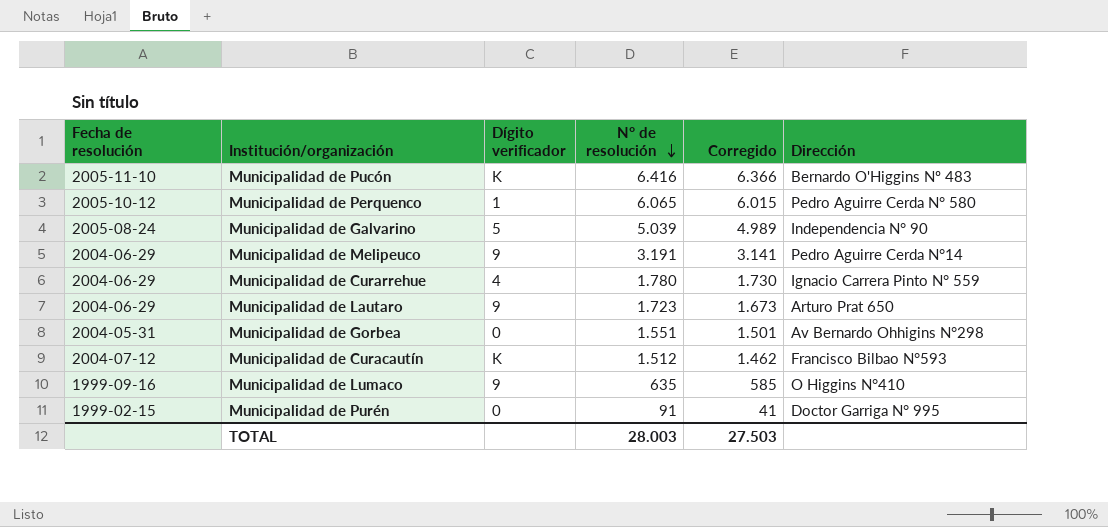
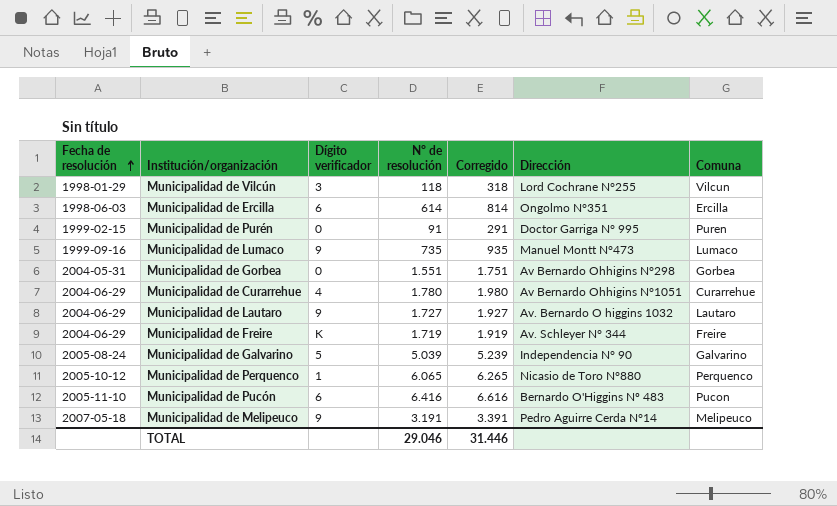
row order: N° de resolución descending -> Fecha de resolución ascending
column Corregido | formula: [N° de resolución] - 50 -> [N° de resolución] + 200
column Comuna | position: none -> 7
row Municipalidad de Curacautín: 2004-07-12 | K | 1.512 | 1.462 | Francisco Bilbao N°593 -> none
row Municipalidad de Vilcún: none -> 1998-01-29 | 3 | 118 | 318 | Lord Cochrane N°255 | Vilcun
row Municipalidad de Ercilla: none -> 1998-06-03 | 6 | 614 | 814 | Ongolmo N°351 | Ercilla
Municipalidad de Lumaco | N° de resolución: 635 -> 735
Municipalidad de Lumaco | Dirección: O Higgins N°410 -> Manuel Montt N°473
Municipalidad de Curarrehue | Dirección: Ignacio Carrera Pinto N° 559 -> Av Bernardo Ohhigins N°1051
Municipalidad de Lautaro | N° de resolución: 1.723 -> 1.727
Municipalidad de Lautaro | Dirección: Arturo Prat 650 -> Av. Bernardo O higgins 1032
row Municipalidad de Freire: none -> 2004-06-29 | K | 1.719 | 1.919 | Av. Schleyer N° 344 | Freire
Municipalidad de Perquenco | Dirección: Pedro Aguirre Cerda N° 580 -> Nicasio de Toro N°880
Municipalidad de Pucón | Dígito verificador: K -> 6
Municipalidad de Melipeuco | Fecha de resolución: 2004-06-29 -> 2007-05-18
TOTAL | N° de resolución: 28.003 -> 29.046
TOTAL | Corregido: 27.503 -> 31.446

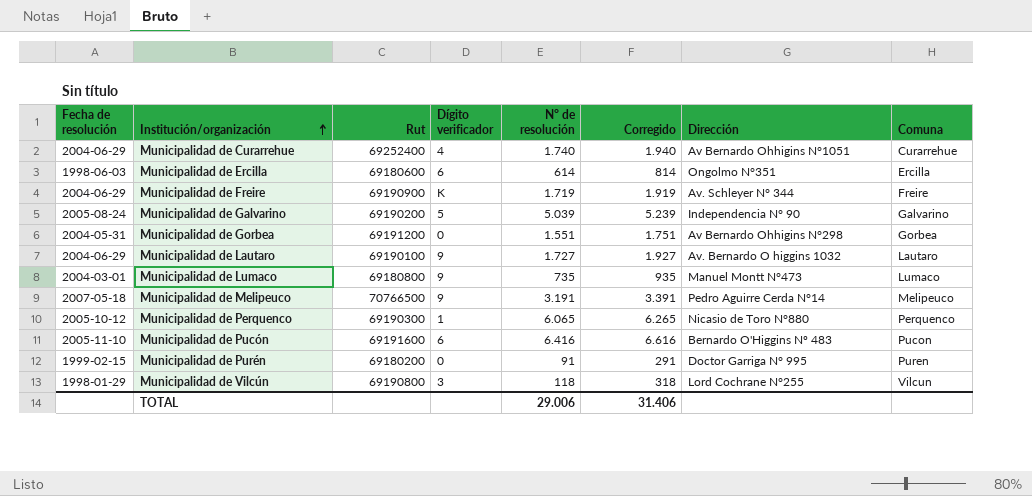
row order: Fecha de resolución ascending -> Institución/organización ascending
column Rut | position: none -> 3
Municipalidad de Curarrehue | N° de resolución: 1.780 -> 1.740
Municipalidad de Curarrehue | Corregido: 1.980 -> 1.940
Municipalidad de Lumaco | Fecha de resolución: 1999-09-16 -> 2004-03-01
TOTAL | N° de resolución: 29.046 -> 29.006
TOTAL | Corregido: 31.446 -> 31.406

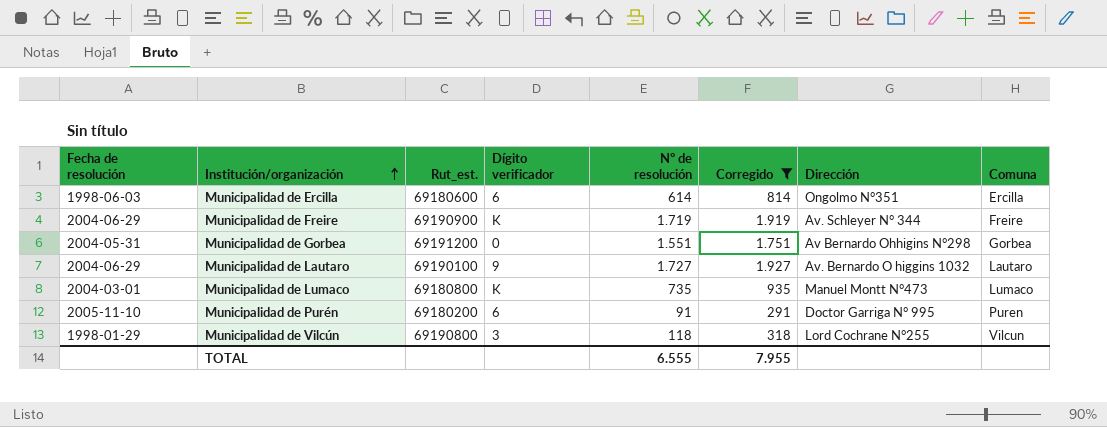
filter: none -> Corregido <= 1.927
column name: Rut -> Rut_est.
Municipalidad de Lumaco | Dígito verificador: 9 -> K
Municipalidad de Purén | Fecha de resolución: 1999-02-15 -> 2005-11-10
Municipalidad de Purén | Dígito verificador: 0 -> 6
TOTAL | N° de resolución: 29.006 -> 6.555
TOTAL | Corregido: 31.406 -> 7.955

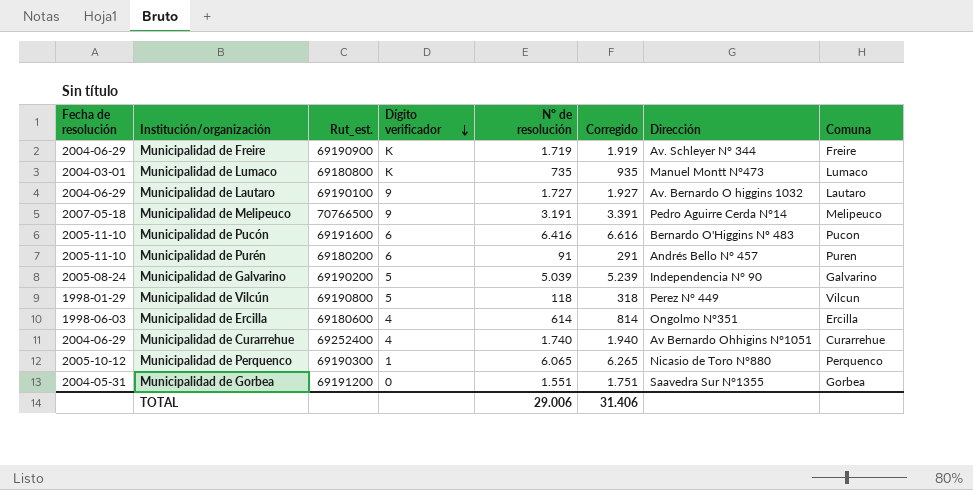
filter: Corregido <= 1.927 -> none
row order: Institución/organización ascending -> Dígito verificador descending
Municipalidad de Purén | Dirección: Doctor Garriga N° 995 -> Andrés Bello N° 457
Municipalidad de Vilcún | Dígito verificador: 3 -> 5
Municipalidad de Vilcún | Dirección: Lord Cochrane N°255 -> Perez N° 449
Municipalidad de Ercilla | Dígito verificador: 6 -> 4
Municipalidad de Gorbea | Dirección: Av Bernardo Ohhigins N°298 -> Saavedra Sur N°1355
TOTAL | N° de resolución: 6.555 -> 29.006
TOTAL | Corregido: 7.955 -> 31.406

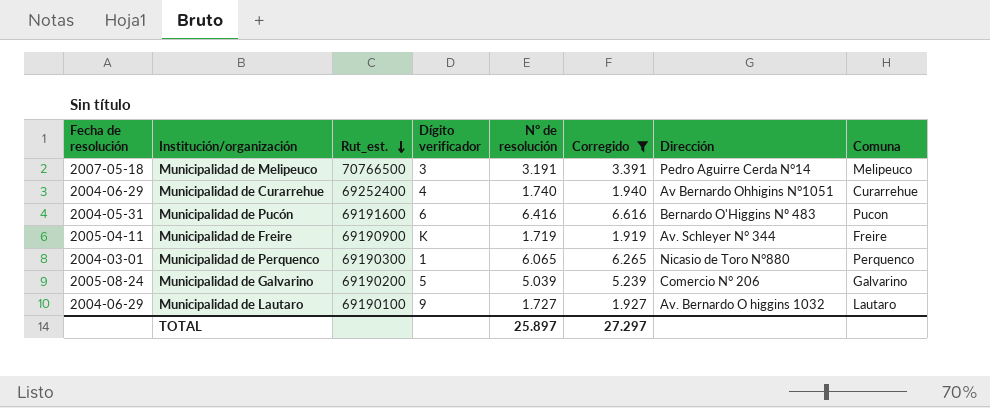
filter: none -> Corregido >= 1.919
row order: Dígito verificador descending -> Rut_est. descending
Municipalidad de Melipeuco | Dígito verificador: 9 -> 3
Municipalidad de Pucón | Fecha de resolución: 2005-11-10 -> 2004-05-31
Municipalidad de Freire | Fecha de resolución: 2004-06-29 -> 2005-04-11
Municipalidad de Perquenco | Fecha de resolución: 2005-10-12 -> 2004-03-01
Municipalidad de Galvarino | Dirección: Independencia N° 90 -> Comercio N° 206
TOTAL | N° de resolución: 29.006 -> 25.897
TOTAL | Corregido: 31.406 -> 27.297

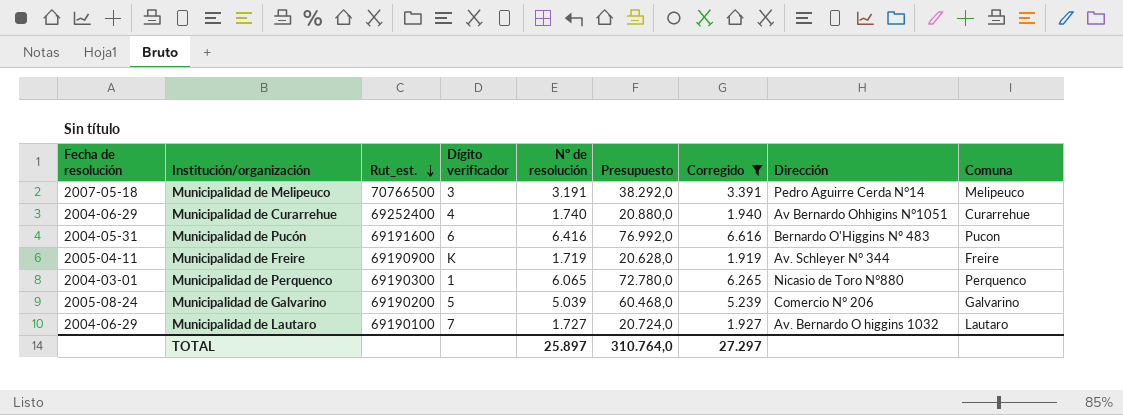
column Presupuesto | formula: none -> [N° de resolución] * 12
Municipalidad de Lautaro | Dígito verificador: 9 -> 7

